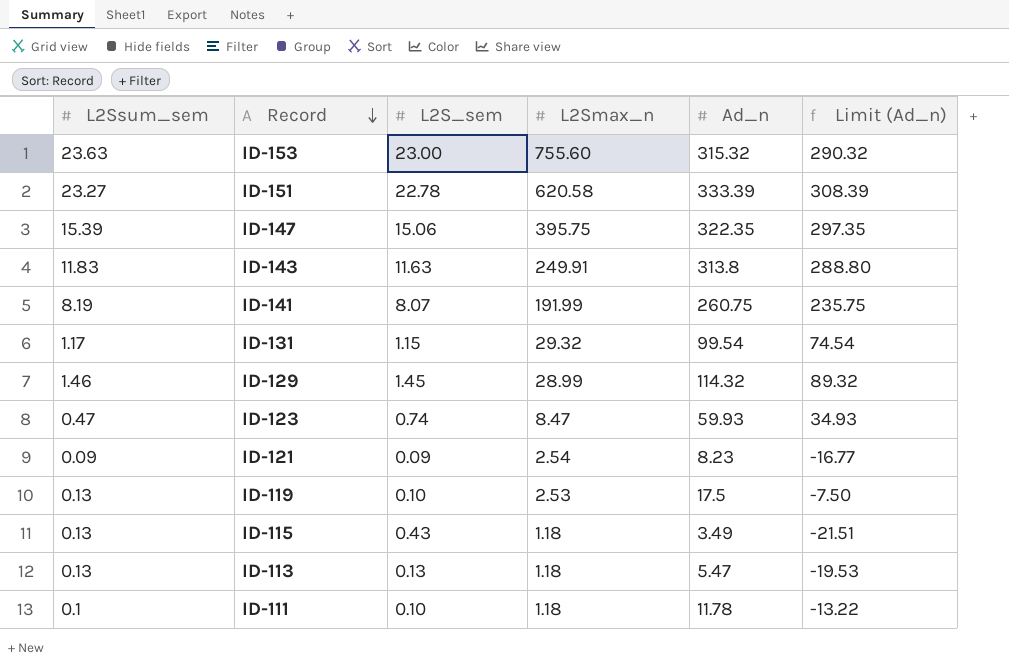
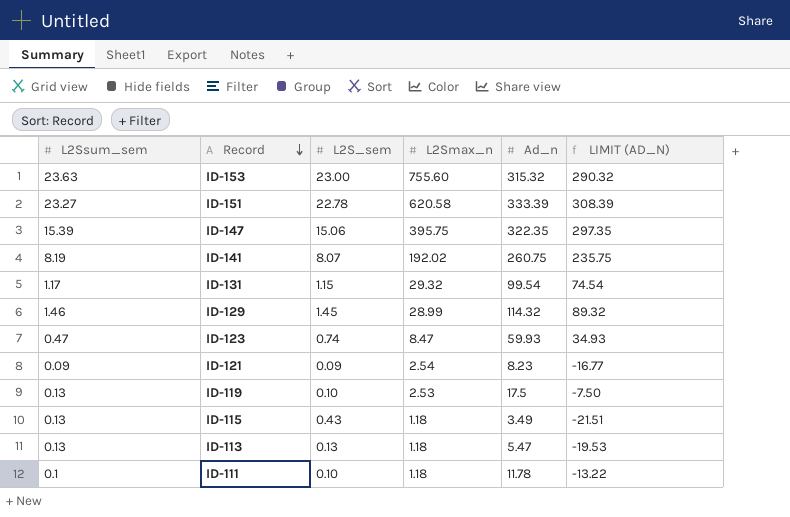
column name: Limit (Ad_n) -> LIMIT (AD_N)
row ID-143: 11.83 | 11.63 | 249.91 | 313.8 | 288.80 -> none
ID-141 | L2Smax_n: 191.99 -> 192.02

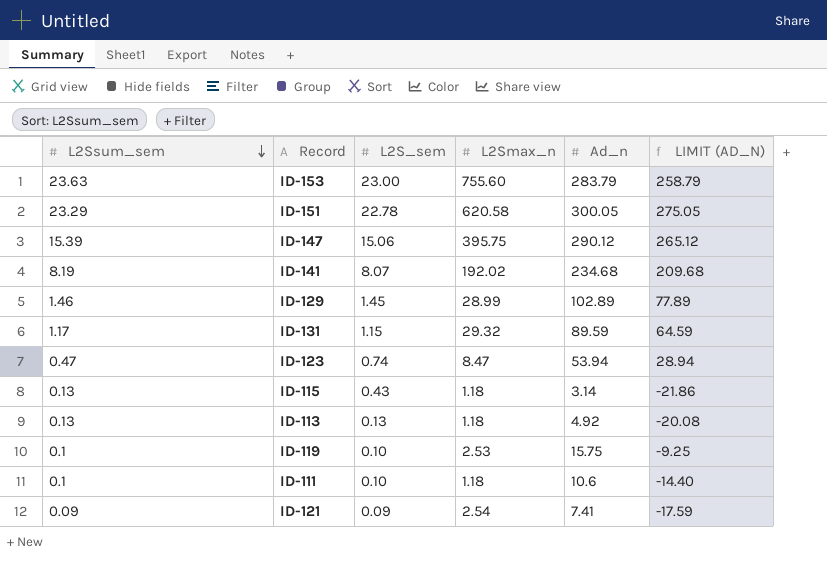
row order: Record descending -> L2Ssum_sem descending
ID-153 | Ad_n: 315.32 -> 283.79
ID-153 | LIMIT (AD_N): 290.32 -> 258.79
ID-151 | L2Ssum_sem: 23.27 -> 23.29
ID-151 | Ad_n: 333.39 -> 300.05
ID-151 | LIMIT (AD_N): 308.39 -> 275.05
ID-147 | Ad_n: 322.35 -> 290.12
ID-147 | LIMIT (AD_N): 297.35 -> 265.12
ID-141 | Ad_n: 260.75 -> 234.68
ID-141 | LIMIT (AD_N): 235.75 -> 209.68
ID-129 | Ad_n: 114.32 -> 102.89
ID-129 | LIMIT (AD_N): 89.32 -> 77.89
ID-131 | Ad_n: 99.54 -> 89.59
ID-131 | LIMIT (AD_N): 74.54 -> 64.59
ID-123 | Ad_n: 59.93 -> 53.94
ID-123 | LIMIT (AD_N): 34.93 -> 28.94
ID-115 | Ad_n: 3.49 -> 3.14
ID-115 | LIMIT (AD_N): -21.51 -> -21.86
ID-113 | Ad_n: 5.47 -> 4.92
ID-113 | LIMIT (AD_N): -19.53 -> -20.08
ID-119 | L2Ssum_sem: 0.13 -> 0.1
ID-119 | Ad_n: 17.5 -> 15.75
ID-119 | LIMIT (AD_N): -7.50 -> -9.25
ID-111 | Ad_n: 11.78 -> 10.6
ID-111 | LIMIT (AD_N): -13.22 -> -14.40
ID-121 | Ad_n: 8.23 -> 7.41
ID-121 | LIMIT (AD_N): -16.77 -> -17.59

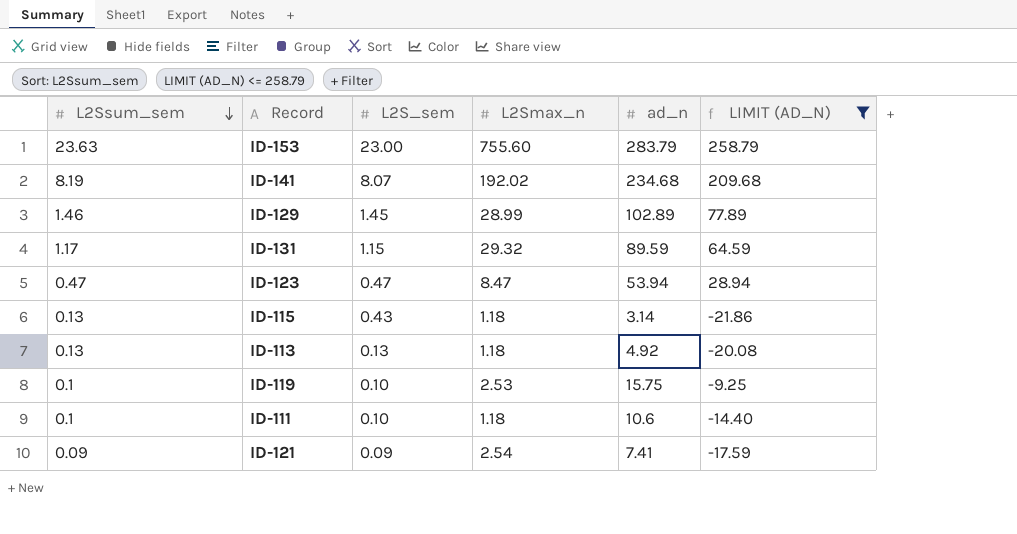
filter: none -> LIMIT (AD_N) <= 258.79
column name: Ad_n -> ad_n
ID-123 | L2S_sem: 0.74 -> 0.47

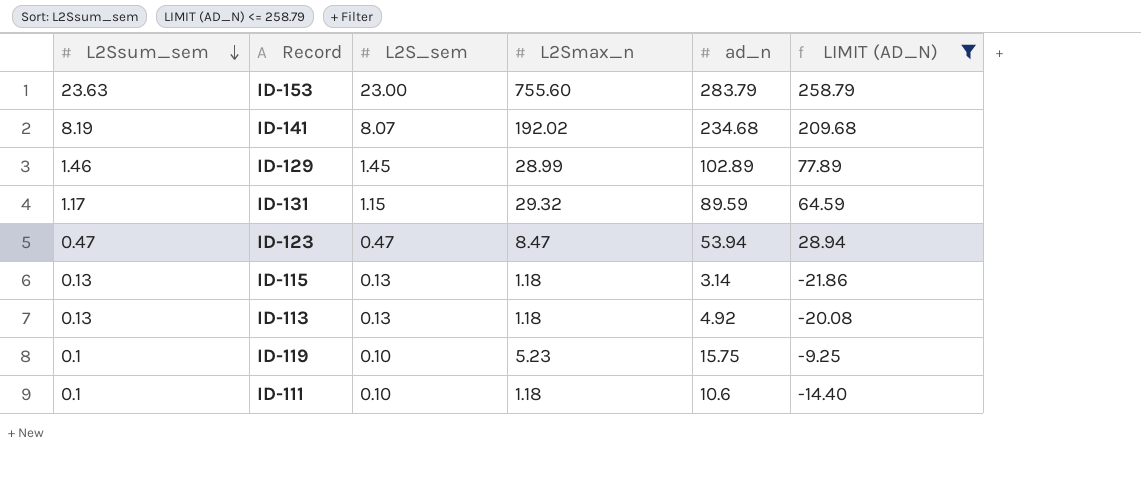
row ID-121: 0.09 | 0.09 | 2.54 | 7.41 | -17.59 -> none
ID-115 | L2S_sem: 0.43 -> 0.13
ID-119 | L2Smax_n: 2.53 -> 5.23

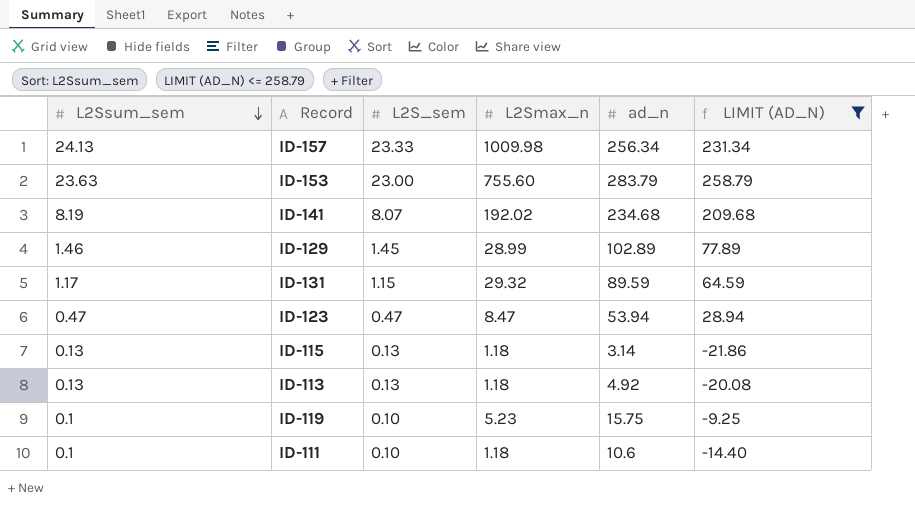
row ID-157: none -> 24.13 | 23.33 | 1009.98 | 256.34 | 231.34

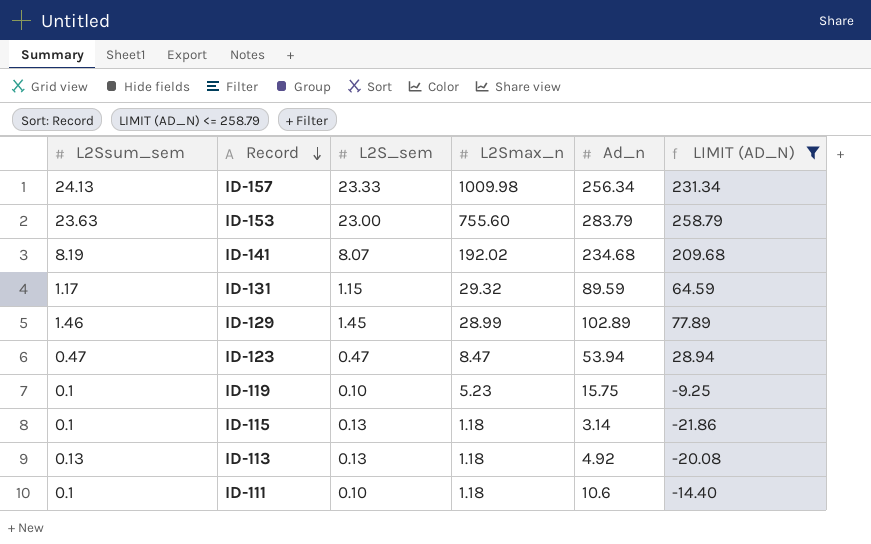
row order: L2Ssum_sem descending -> Record descending
column name: ad_n -> Ad_n
ID-115 | L2Ssum_sem: 0.13 -> 0.1

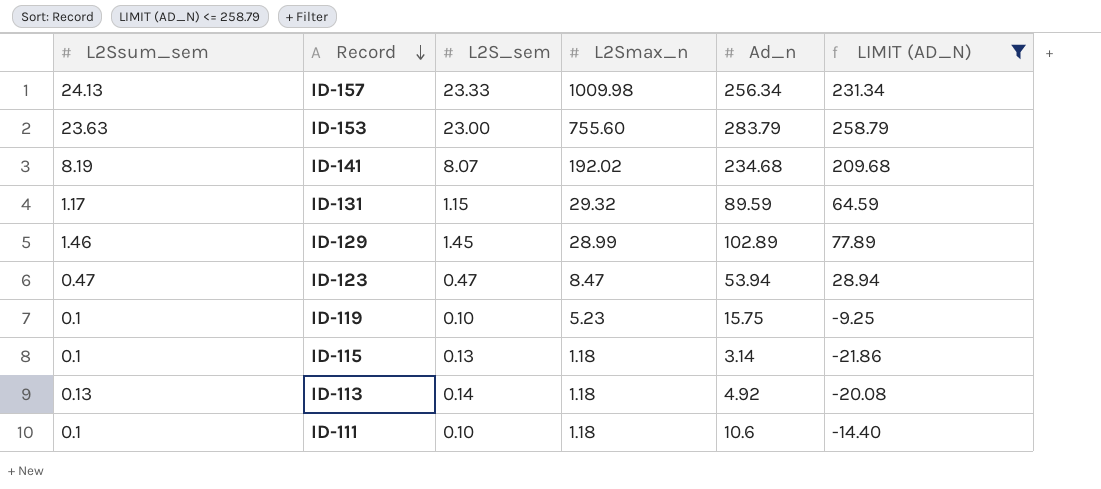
ID-113 | L2S_sem: 0.13 -> 0.14

